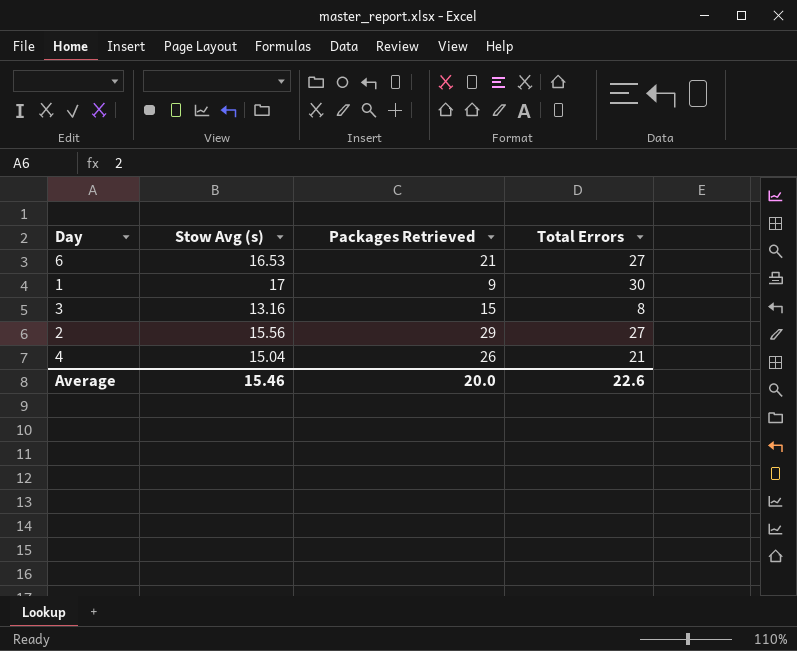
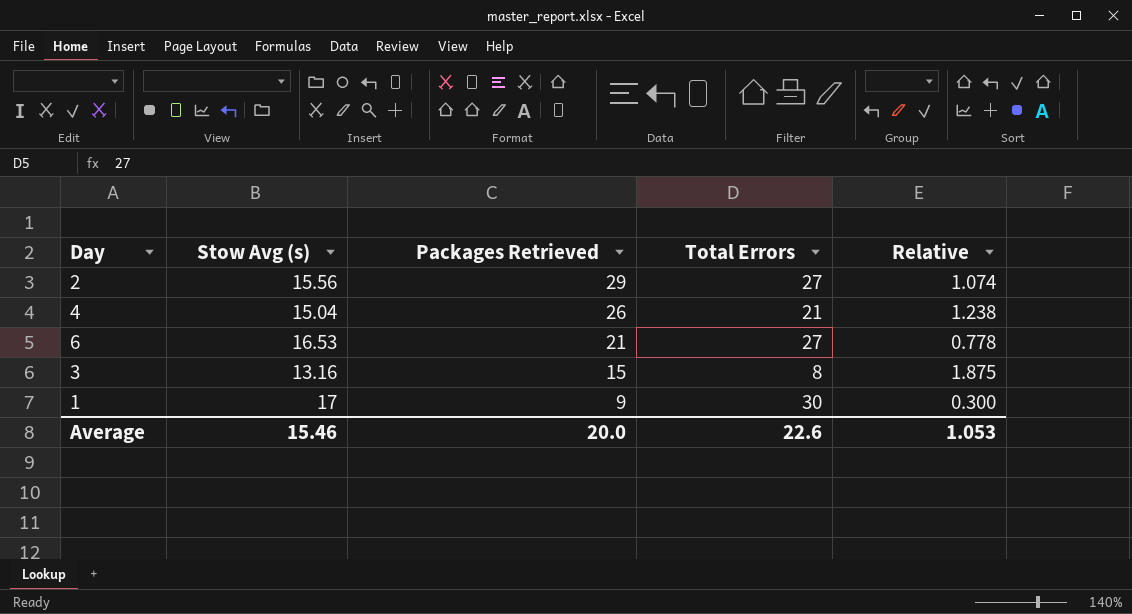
row order: none -> Packages Retrieved descending
column Relative | formula: none -> [Packages Retrieved] / [Total Errors]

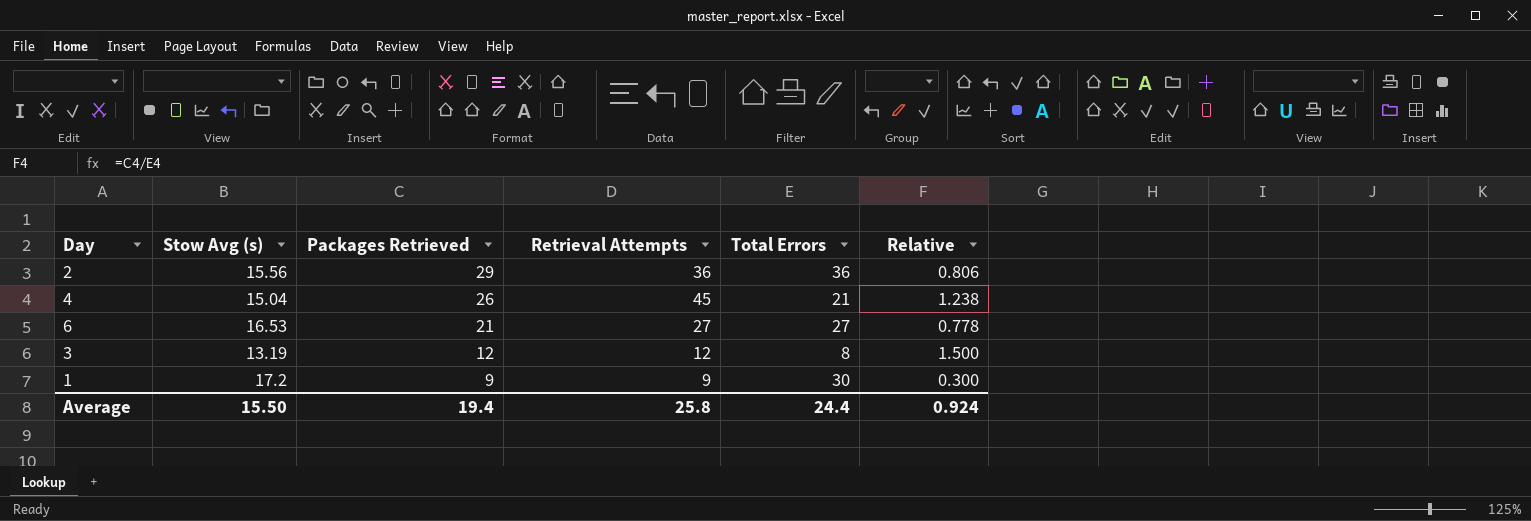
column Retrieval Attempts | position: none -> 4
2 | Total Errors: 27 -> 36
2 | Relative: 1.074 -> 0.806
3 | Stow Avg (s): 13.16 -> 13.19
3 | Packages Retrieved: 15 -> 12
3 | Relative: 1.875 -> 1.500
1 | Stow Avg (s): 17 -> 17.2
Average | Stow Avg (s): 15.46 -> 15.50
Average | Packages Retrieved: 20.0 -> 19.4
Average | Total Errors: 22.6 -> 24.4
Average | Relative: 1.053 -> 0.924

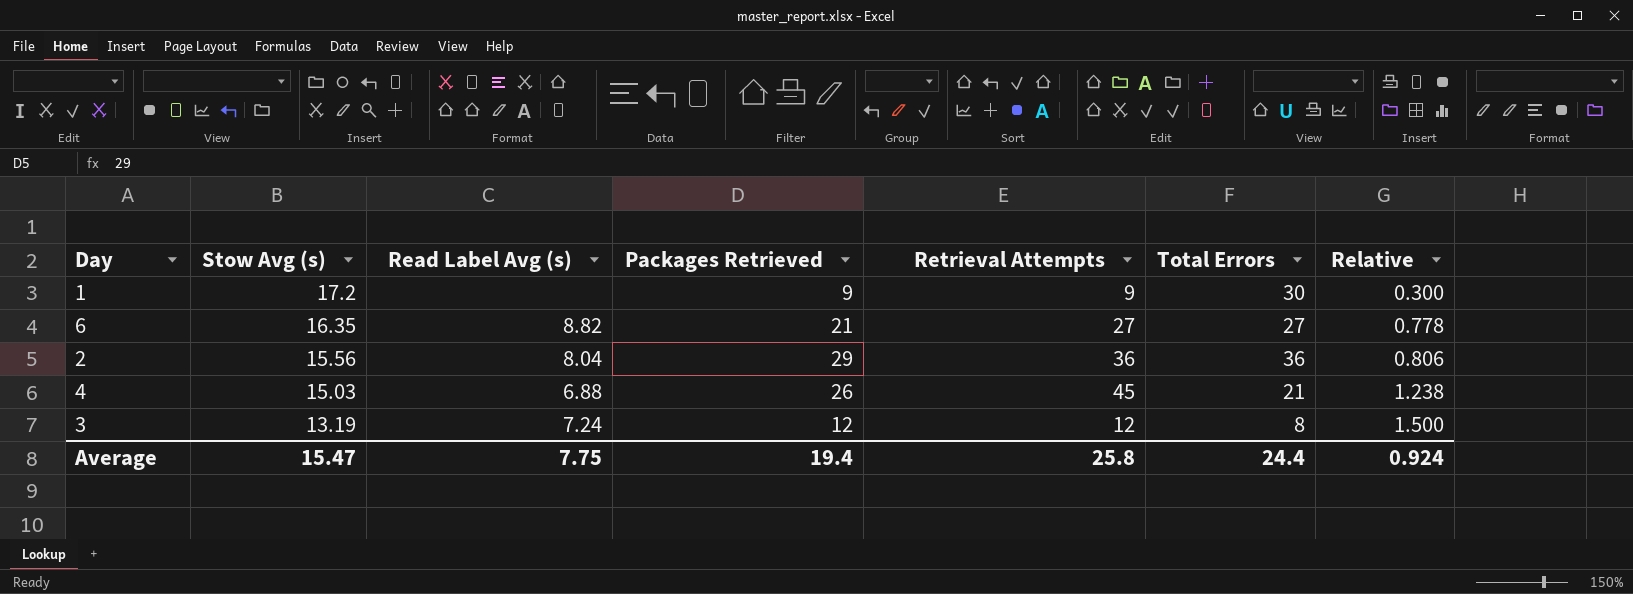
row order: Packages Retrieved descending -> Stow Avg (s) descending
column Read Label Avg (s) | position: none -> 3
6 | Stow Avg (s): 16.53 -> 16.35
4 | Stow Avg (s): 15.04 -> 15.03
Average | Stow Avg (s): 15.50 -> 15.47

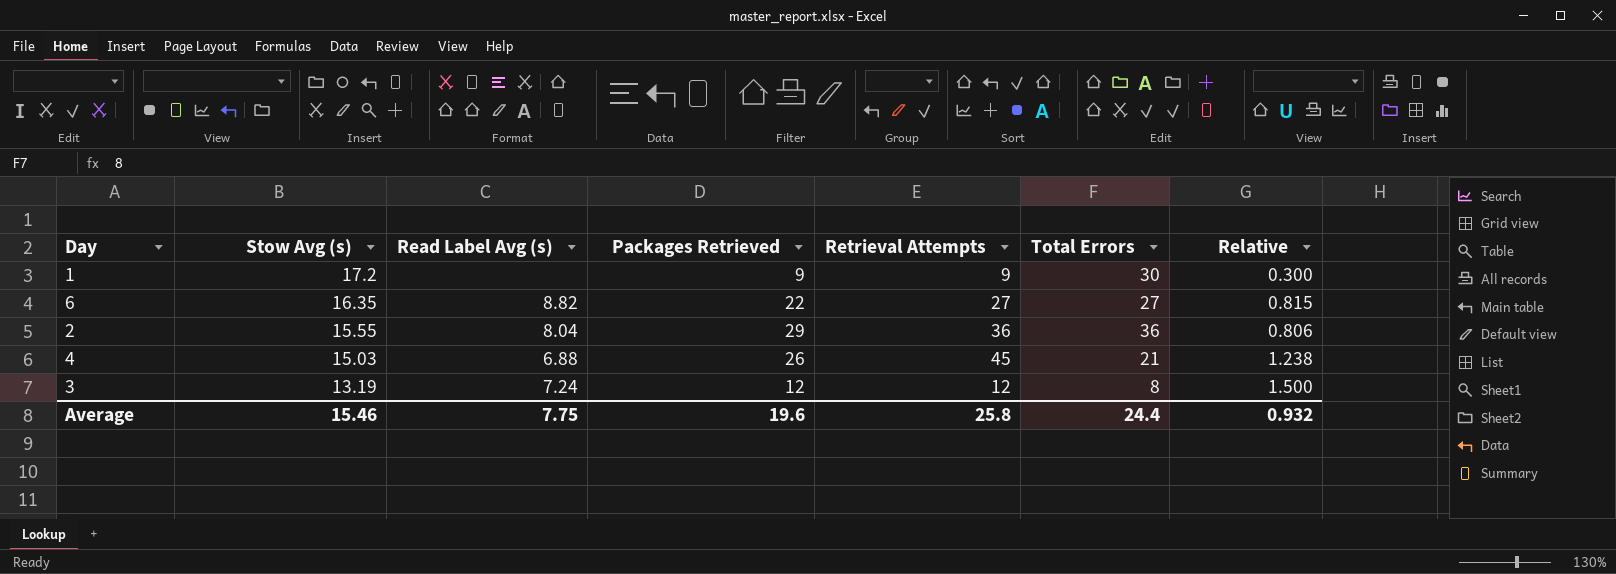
6 | Packages Retrieved: 21 -> 22
6 | Relative: 0.778 -> 0.815
2 | Stow Avg (s): 15.56 -> 15.55
Average | Stow Avg (s): 15.47 -> 15.46
Average | Packages Retrieved: 19.4 -> 19.6
Average | Relative: 0.924 -> 0.932

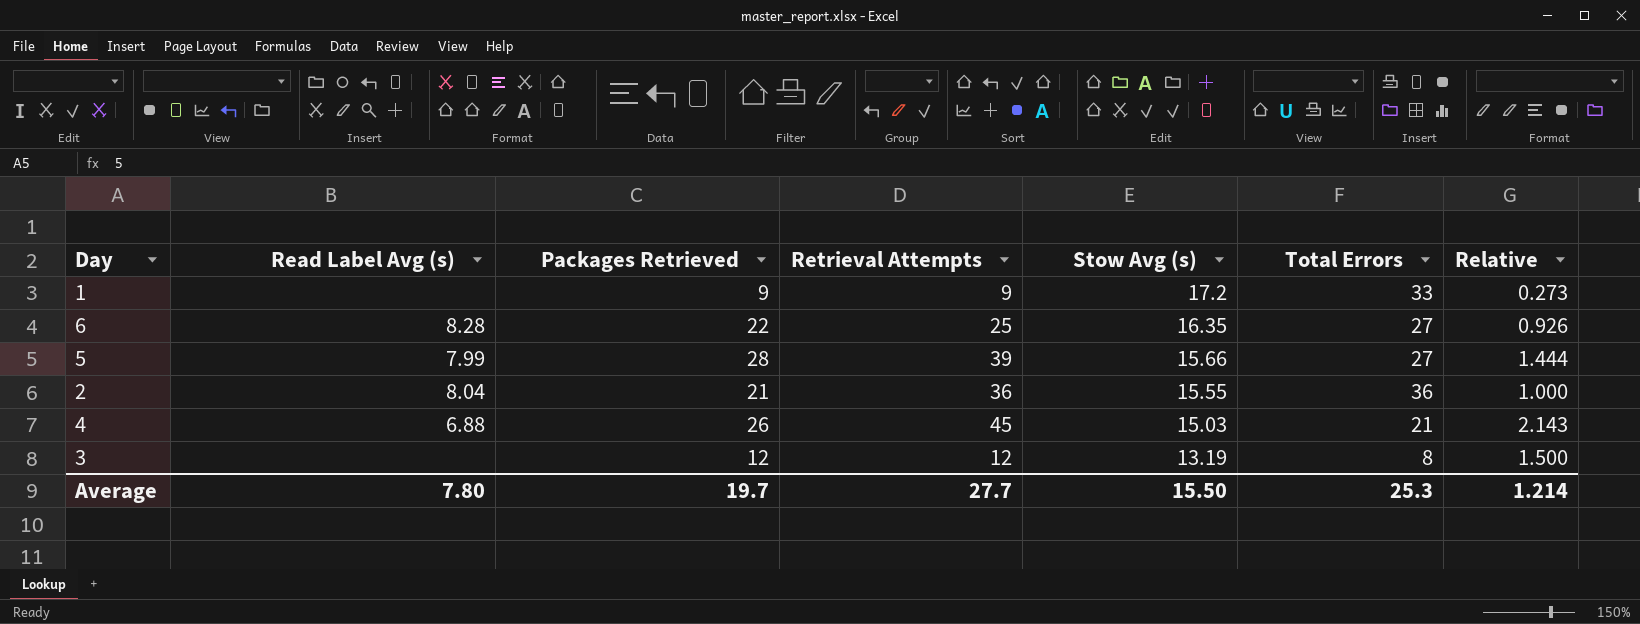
column Stow Avg (s) | position: 2 -> 5
column Relative | formula: [Packages Retrieved] / [Total Errors] -> [Retrieval Attempts] / [Total Errors]
1 | Total Errors: 30 -> 33
6 | Read Label Avg (s): 8.82 -> 8.28
6 | Retrieval Attempts: 27 -> 25
row 5: none -> 7.99 | 28 | 39 | 15.66 | 27 | 1.444
2 | Packages Retrieved: 29 -> 21
3 | Read Label Avg (s): 7.24 -> none
Average | Read Label Avg (s): 7.75 -> 7.80
Average | Packages Retrieved: 19.6 -> 19.7
Average | Retrieval Attempts: 25.8 -> 27.7
Average | Stow Avg (s): 15.46 -> 15.50
Average | Total Errors: 24.4 -> 25.3
Average | Relative: 0.932 -> 1.214

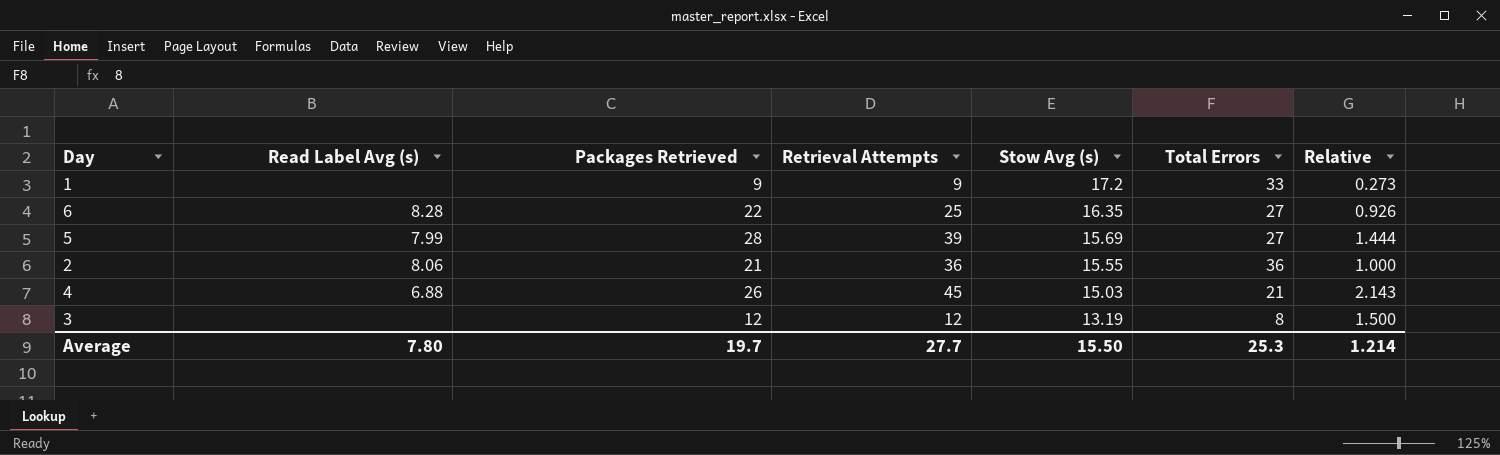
5 | Stow Avg (s): 15.66 -> 15.69
2 | Read Label Avg (s): 8.04 -> 8.06

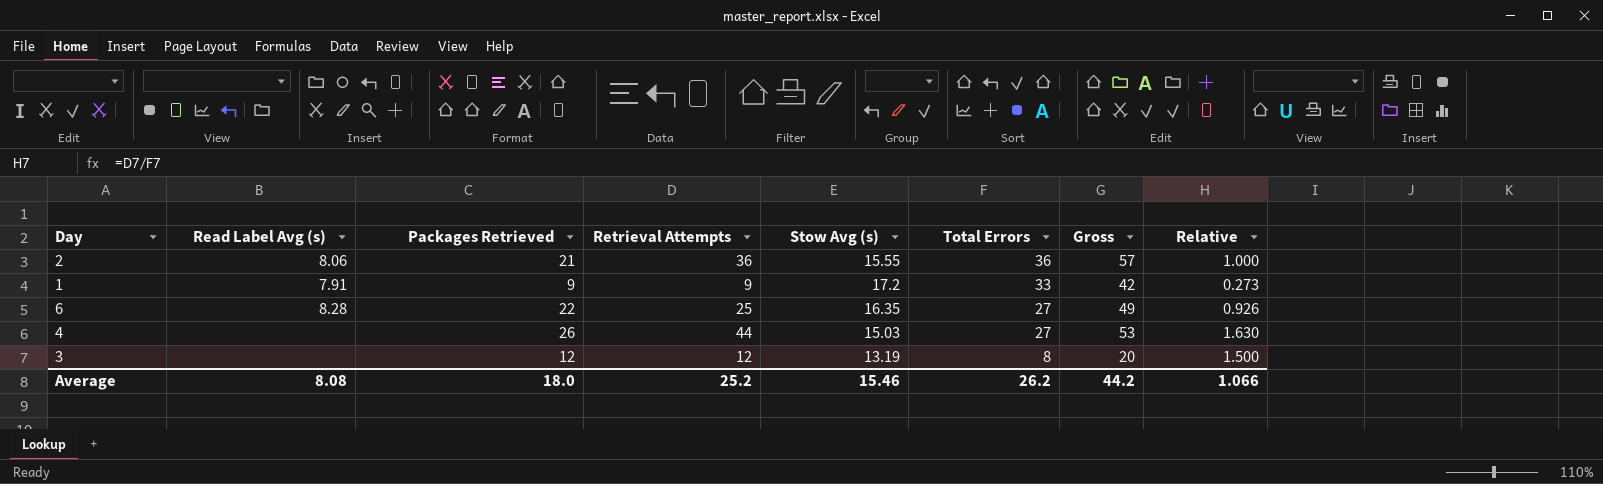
row order: Stow Avg (s) descending -> Total Errors descending
column Gross | formula: none -> [Packages Retrieved] + [Total Errors]
row 5: 7.99 | 28 | 39 | 15.69 | 27 | 1.444 -> none
1 | Read Label Avg (s): none -> 7.91
4 | Read Label Avg (s): 6.88 -> none
4 | Retrieval Attempts: 45 -> 44
4 | Total Errors: 21 -> 27
4 | Relative: 2.143 -> 1.630
Average | Read Label Avg (s): 7.80 -> 8.08
Average | Packages Retrieved: 19.7 -> 18.0
Average | Retrieval Attempts: 27.7 -> 25.2
Average | Stow Avg (s): 15.50 -> 15.46
Average | Total Errors: 25.3 -> 26.2
Average | Relative: 1.214 -> 1.066

